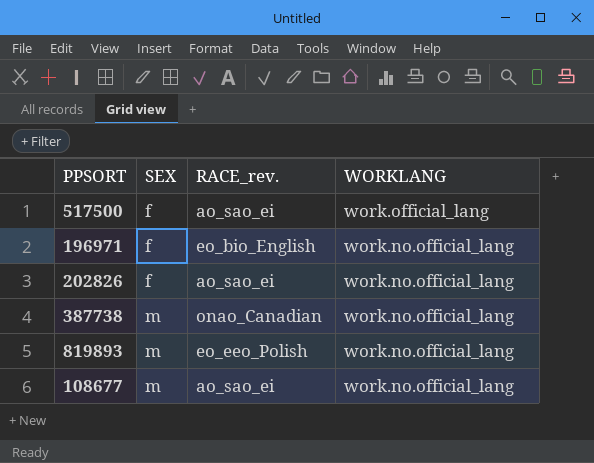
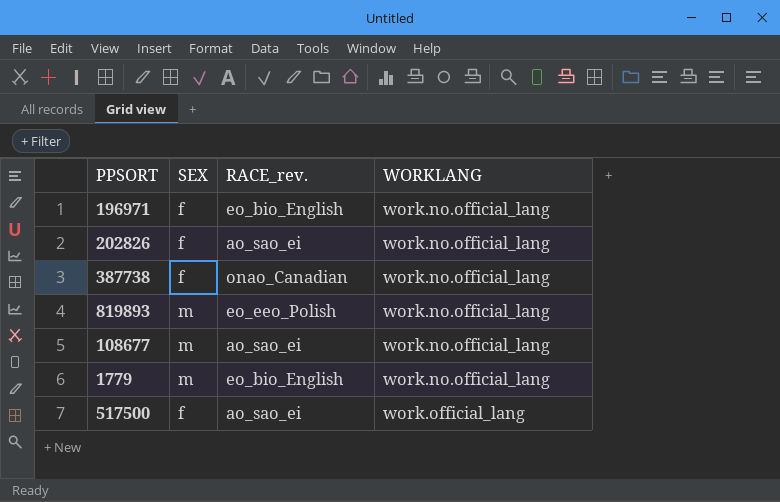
row order: SEX ascending -> WORKLANG ascending
387738 | SEX: m -> f
row 1779: none -> m | eo_bio_English | work.no.official_lang

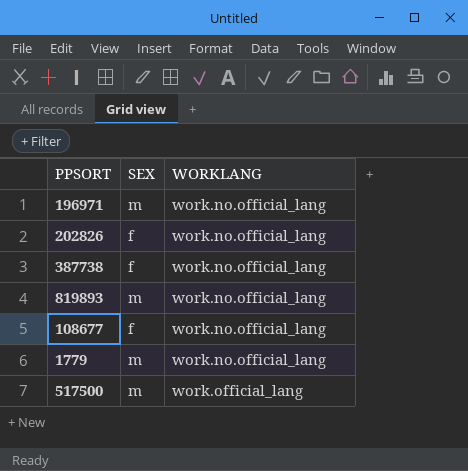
column RACE_rev. | position: 3 -> none
196971 | SEX: f -> m
108677 | SEX: m -> f
517500 | SEX: f -> m

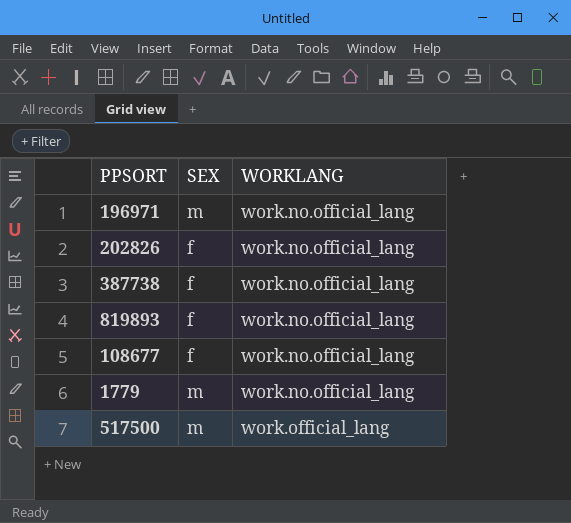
819893 | SEX: m -> f

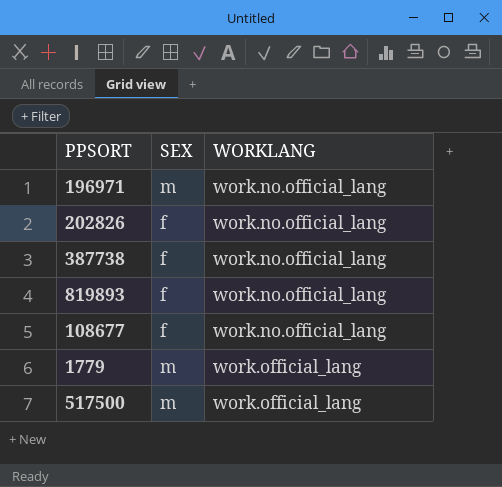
1779 | WORKLANG: work.no.official_lang -> work.official_lang

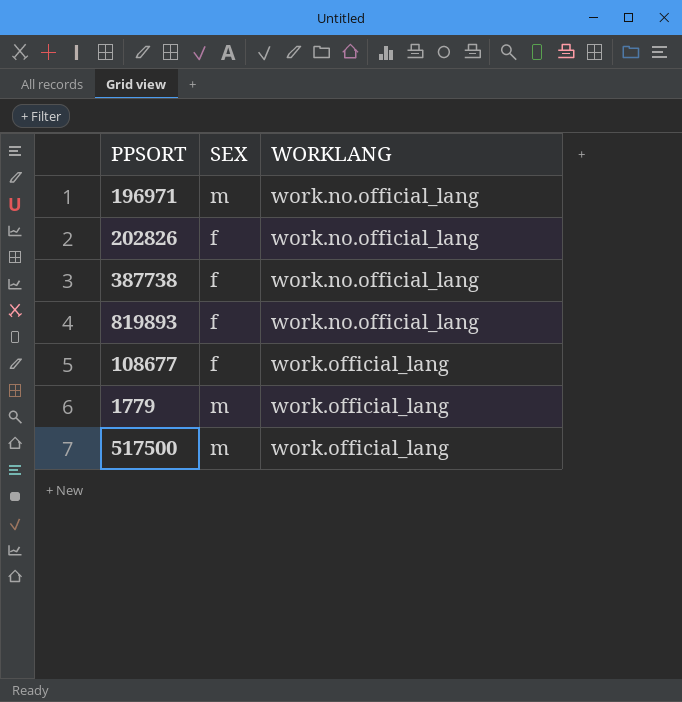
108677 | WORKLANG: work.no.official_lang -> work.official_lang

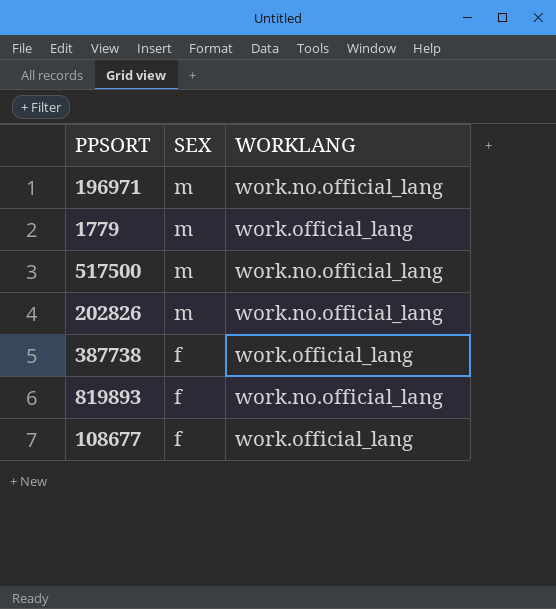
row order: WORKLANG ascending -> SEX descending
517500 | WORKLANG: work.official_lang -> work.no.official_lang
202826 | SEX: f -> m
387738 | WORKLANG: work.no.official_lang -> work.official_lang

